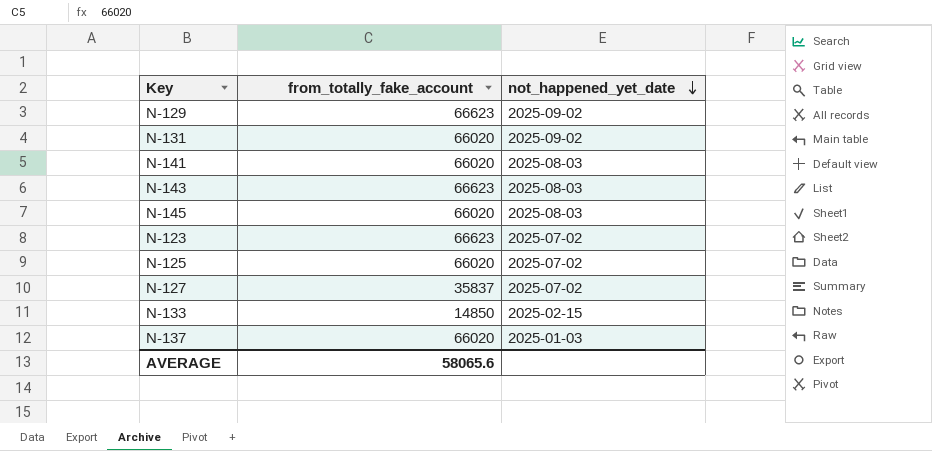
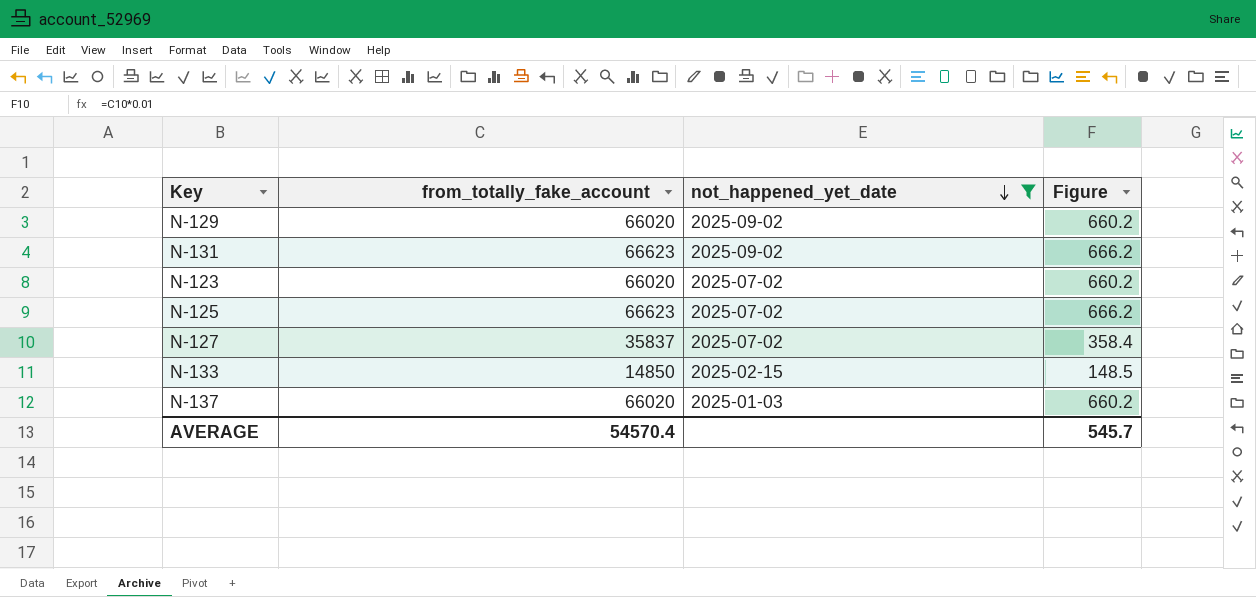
filter: none -> not_happened_yet_date != 2025-08-03
column Figure | formula: none -> [from_totally_fake_account] * 0.01
N-129 | from_totally_fake_account: 66623 -> 66020
N-131 | from_totally_fake_account: 66020 -> 66623
N-123 | from_totally_fake_account: 66623 -> 66020
N-125 | from_totally_fake_account: 66020 -> 66623
AVERAGE | from_totally_fake_account: 58065.6 -> 54570.4

